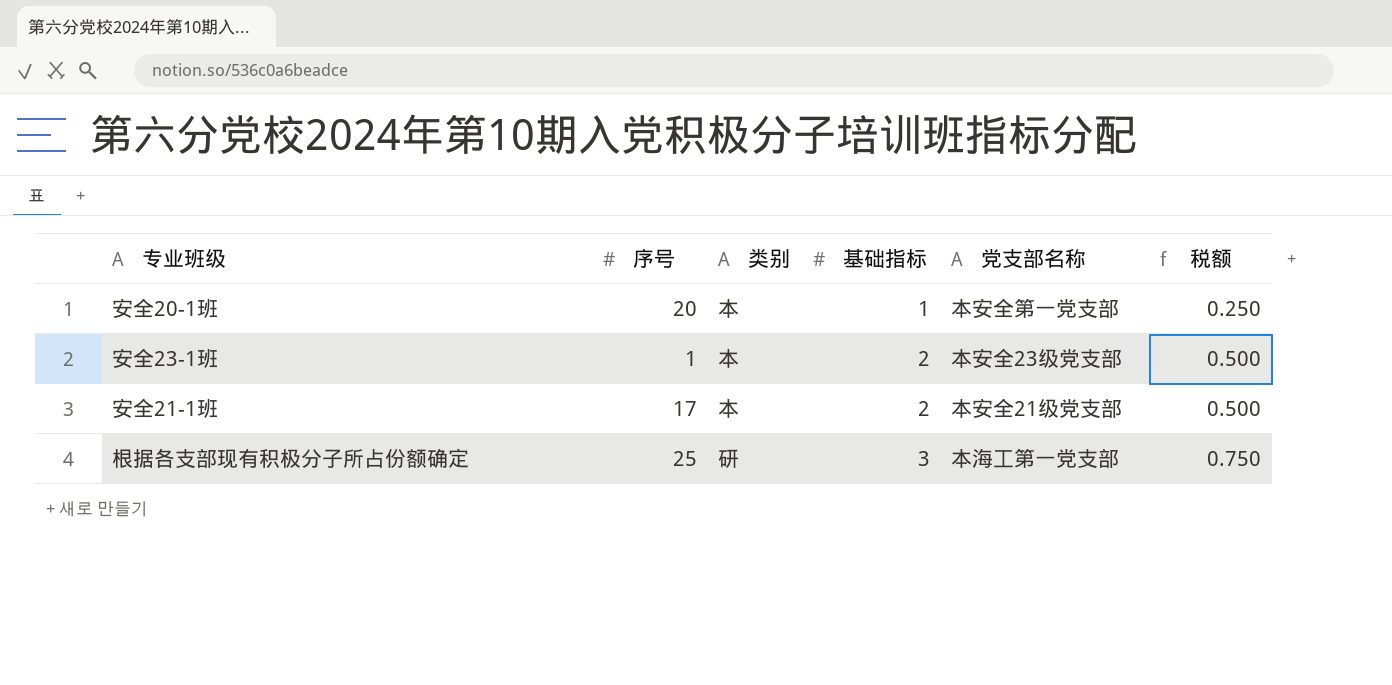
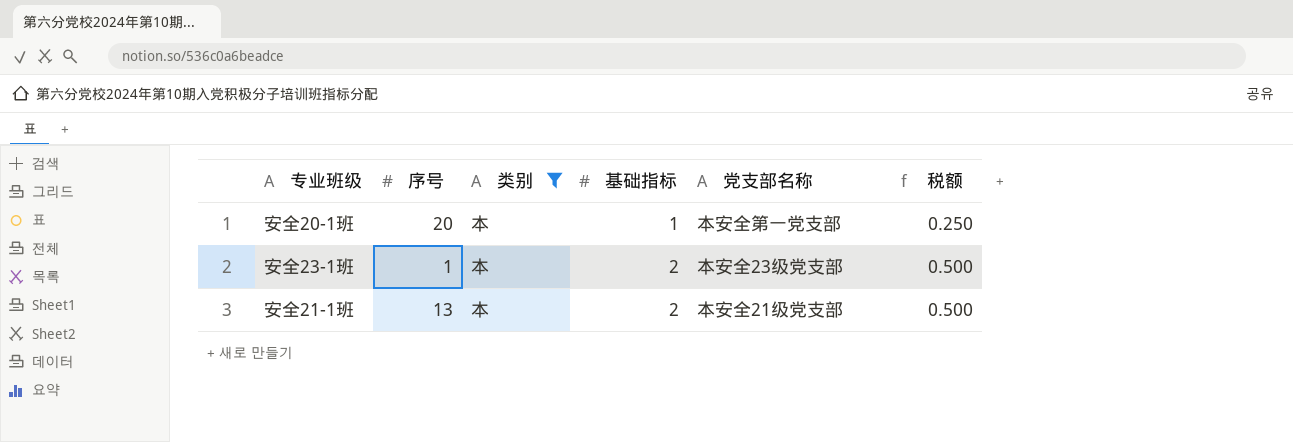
filter: none -> 类别 = 本
安全21-1班 | 序号: 17 -> 13

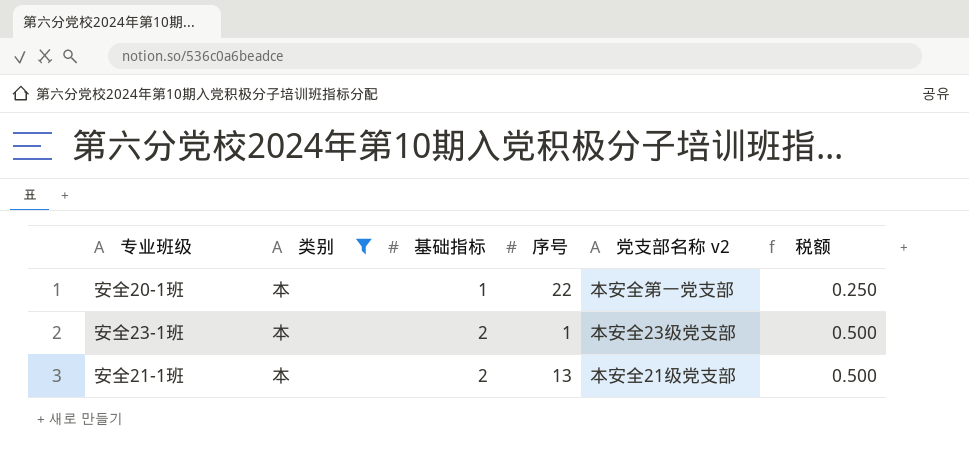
column 序号 | position: 2 -> 4
column name: 党支部名称 -> 党支部名称 v2
安全20-1班 | 序号: 20 -> 22

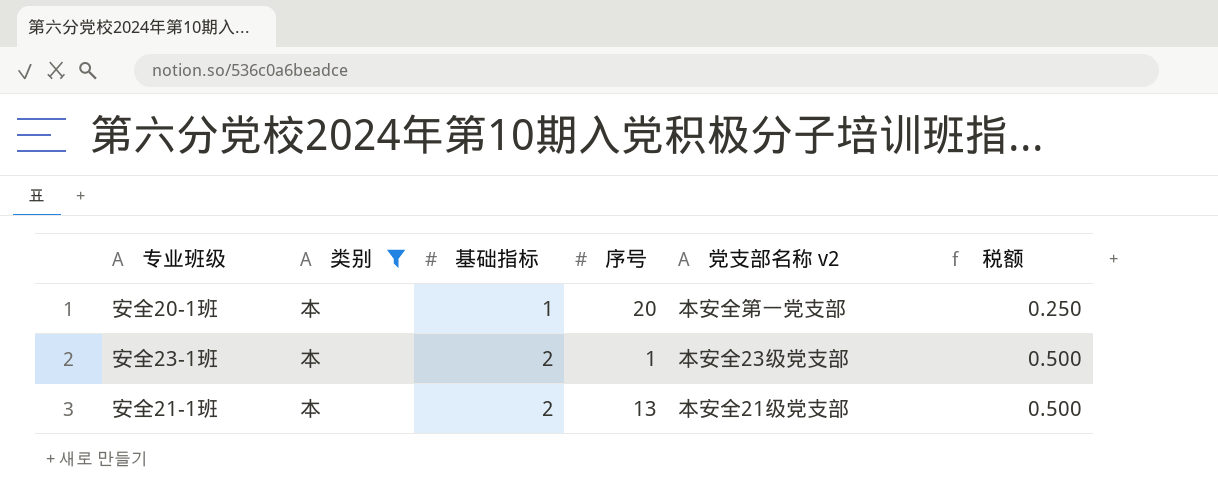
安全20-1班 | 序号: 22 -> 20

